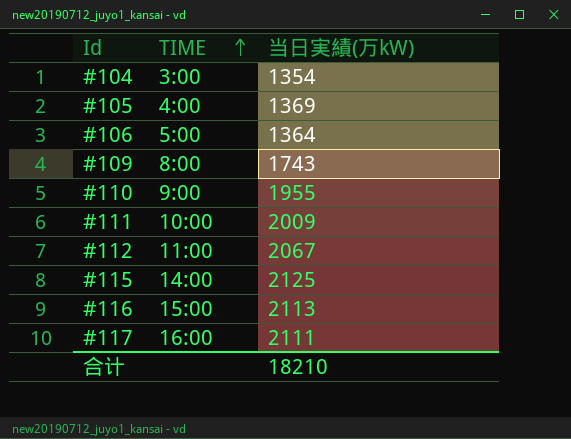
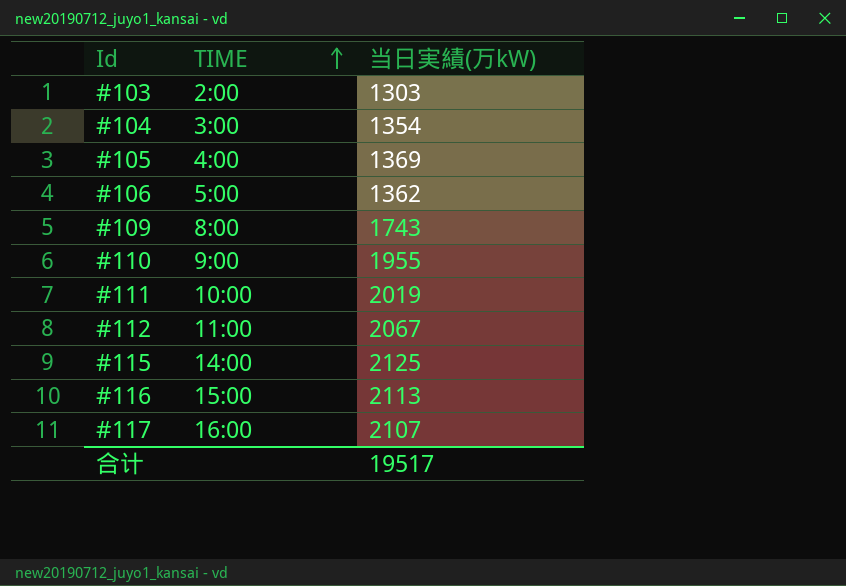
row #103: none -> 2:00 | 1303
#106 | 当日実績(万kW): 1364 -> 1362
#111 | 当日実績(万kW): 2009 -> 2019
#117 | 当日実績(万kW): 2111 -> 2107
合计 | 当日実績(万kW): 18210 -> 19517

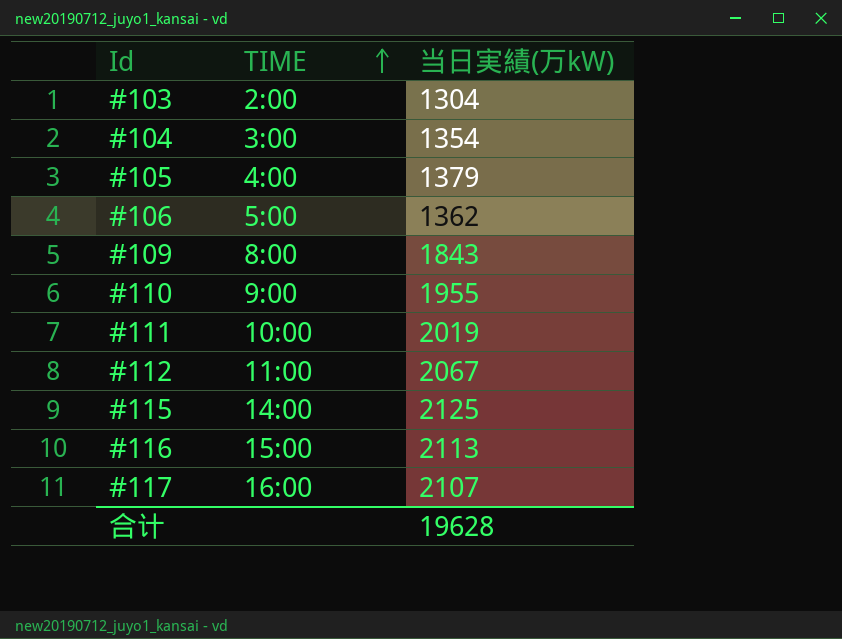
#103 | 当日実績(万kW): 1303 -> 1304
#105 | 当日実績(万kW): 1369 -> 1379
#109 | 当日実績(万kW): 1743 -> 1843
合计 | 当日実績(万kW): 19517 -> 19628

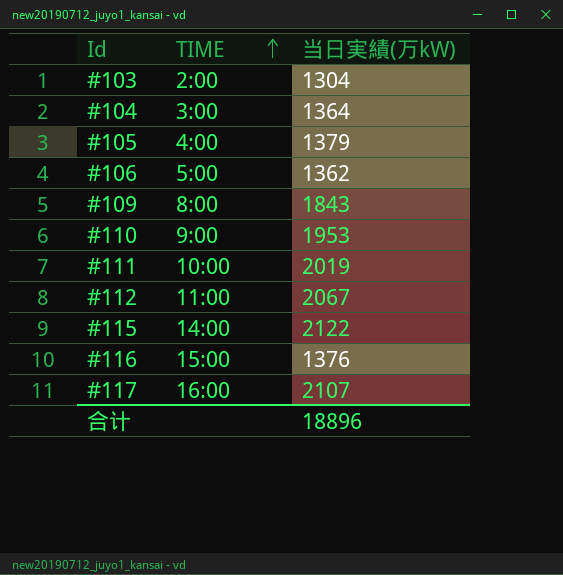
#104 | 当日実績(万kW): 1354 -> 1364
#110 | 当日実績(万kW): 1955 -> 1953
#115 | 当日実績(万kW): 2125 -> 2122
#116 | 当日実績(万kW): 2113 -> 1376
合计 | 当日実績(万kW): 19628 -> 18896

